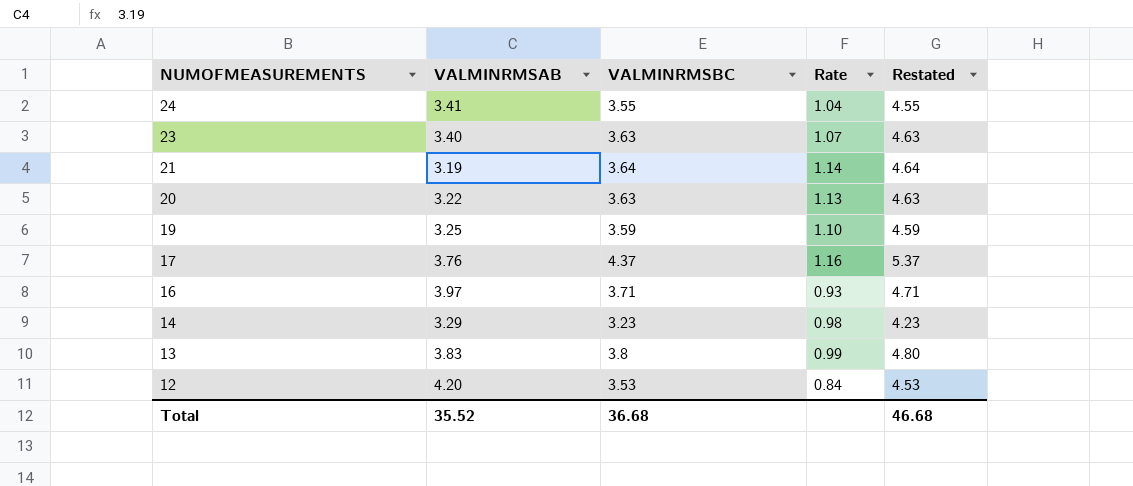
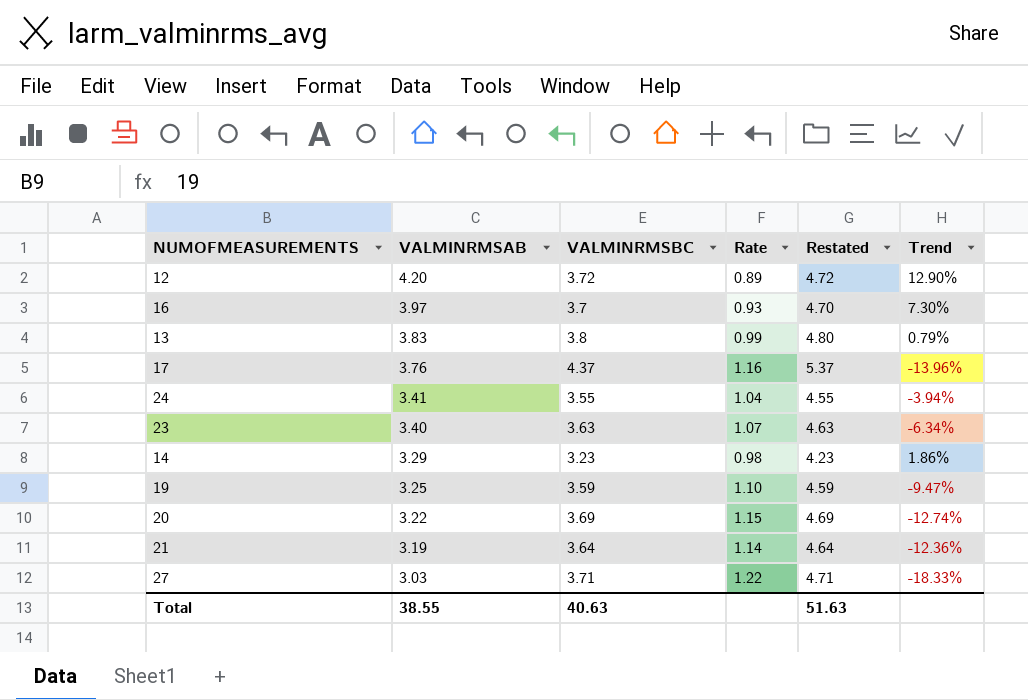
row order: NUMOFMEASUREMENTS descending -> VALMINRMSAB descending
column Trend | formula: none -> ([VALMINRMSAB] - [VALMINRMSBC]) / [VALMINRMSBC]
12 | VALMINRMSBC: 3.53 -> 3.72
12 | Rate: 0.84 -> 0.89
12 | Restated: 4.53 -> 4.72
16 | VALMINRMSBC: 3.71 -> 3.7
16 | Restated: 4.71 -> 4.70
20 | VALMINRMSBC: 3.63 -> 3.69
20 | Rate: 1.13 -> 1.15
20 | Restated: 4.63 -> 4.69
row 27: none -> 3.03 | 3.71 | 1.22 | 4.71 | -18.33%
Total | VALMINRMSAB: 35.52 -> 38.55
Total | VALMINRMSBC: 36.68 -> 40.63
Total | Restated: 46.68 -> 51.63

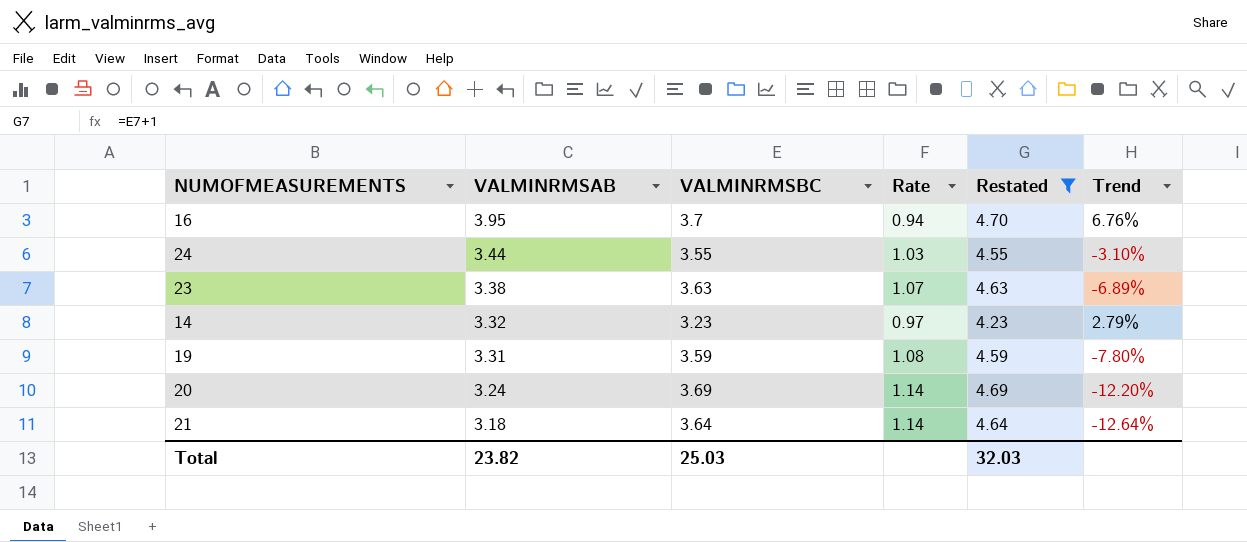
filter: none -> Restated <= 4.70
16 | VALMINRMSAB: 3.97 -> 3.95
16 | Rate: 0.93 -> 0.94
16 | Trend: 7.30% -> 6.76%
24 | VALMINRMSAB: 3.41 -> 3.44
24 | Rate: 1.04 -> 1.03
24 | Trend: -3.94% -> -3.10%
23 | VALMINRMSAB: 3.40 -> 3.38
23 | Trend: -6.34% -> -6.89%
14 | VALMINRMSAB: 3.29 -> 3.32
14 | Rate: 0.98 -> 0.97
14 | Trend: 1.86% -> 2.79%
19 | VALMINRMSAB: 3.25 -> 3.31
19 | Rate: 1.10 -> 1.08
19 | Trend: -9.47% -> -7.80%
20 | VALMINRMSAB: 3.22 -> 3.24
20 | Rate: 1.15 -> 1.14
20 | Trend: -12.74% -> -12.20%
21 | VALMINRMSAB: 3.19 -> 3.18
21 | Trend: -12.36% -> -12.64%
Total | VALMINRMSAB: 38.55 -> 23.82
Total | VALMINRMSBC: 40.63 -> 25.03
Total | Restated: 51.63 -> 32.03

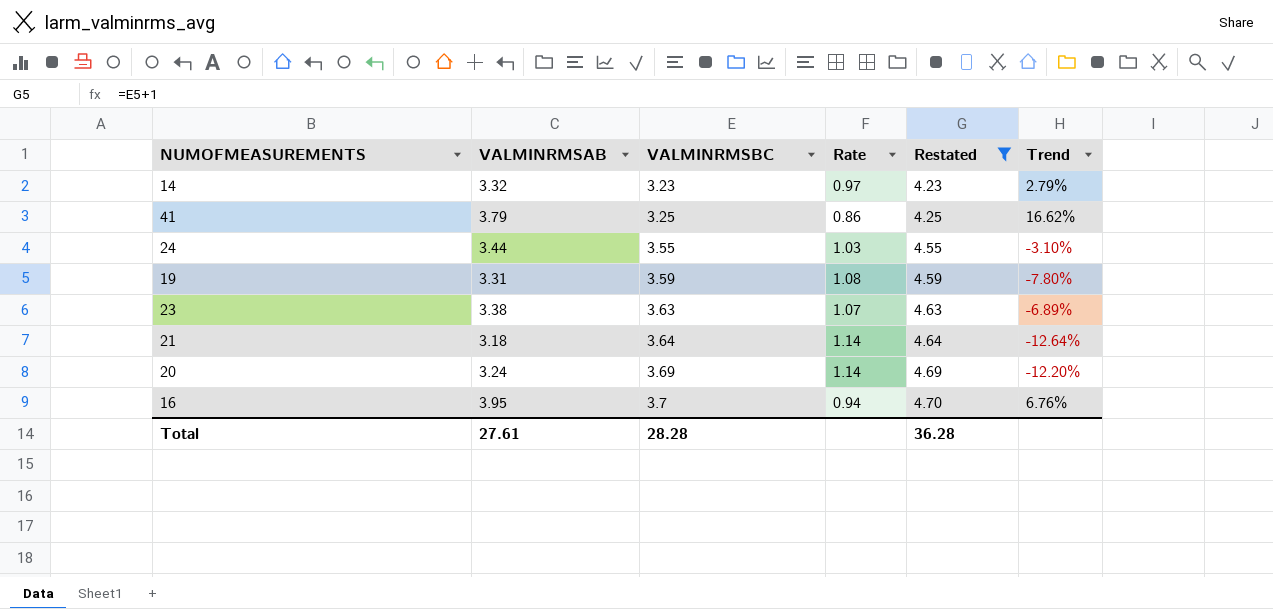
row order: VALMINRMSAB descending -> VALMINRMSBC ascending
row 41: none -> 3.79 | 3.25 | 0.86 | 4.25 | 16.62%
Total | VALMINRMSAB: 23.82 -> 27.61
Total | VALMINRMSBC: 25.03 -> 28.28
Total | Restated: 32.03 -> 36.28

